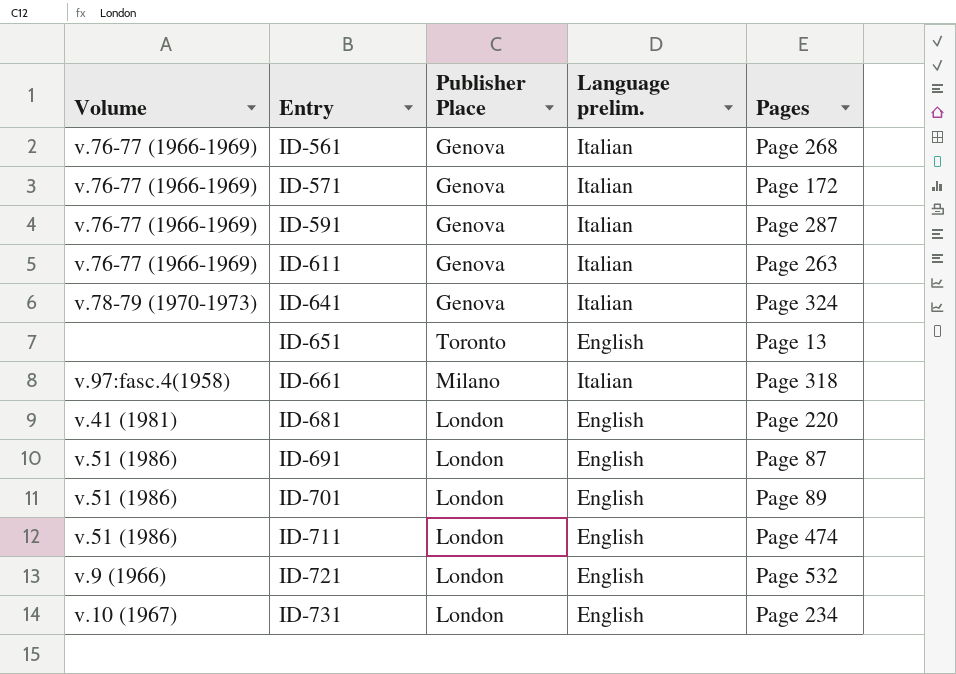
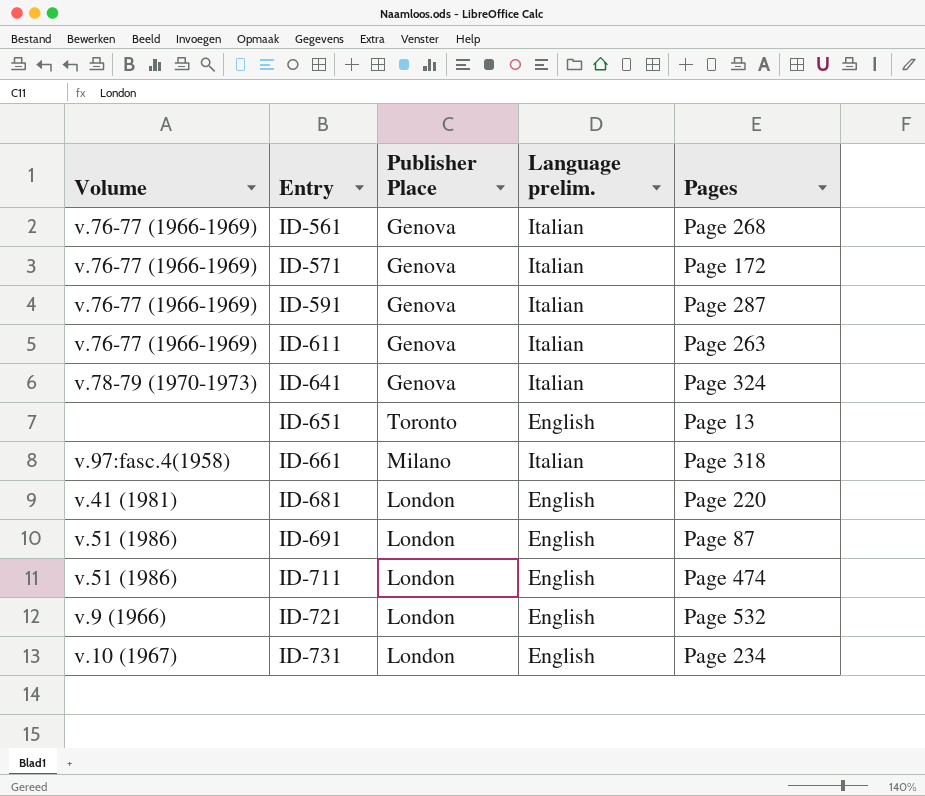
row ID-701: v.51 (1986) | London | English | Page 89 -> none

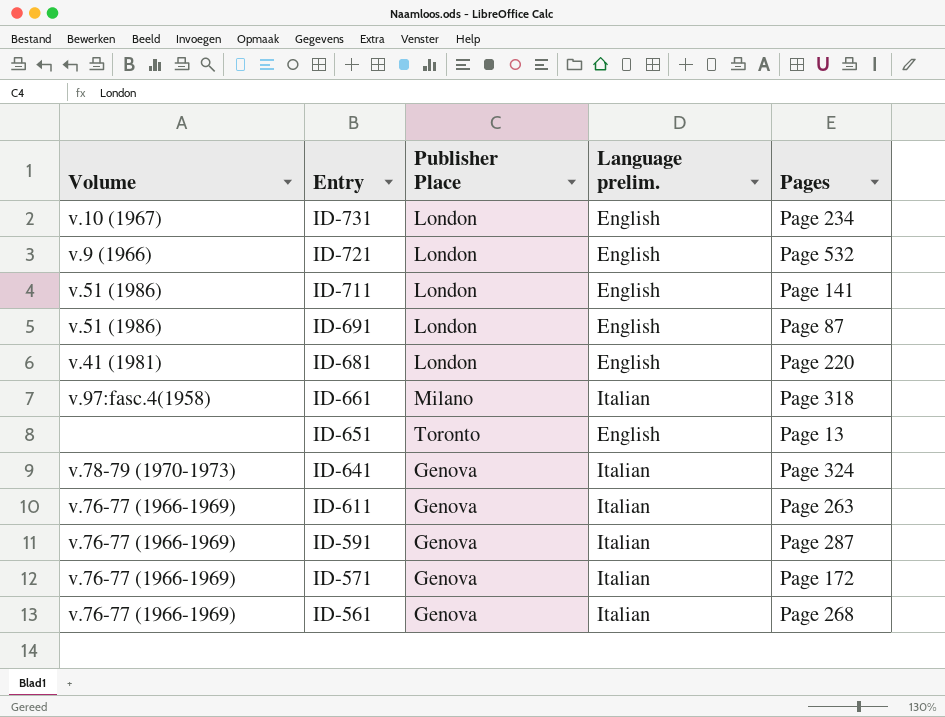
row order: Entry ascending -> Entry descending
ID-711 | Pages: Page 474 -> Page 141

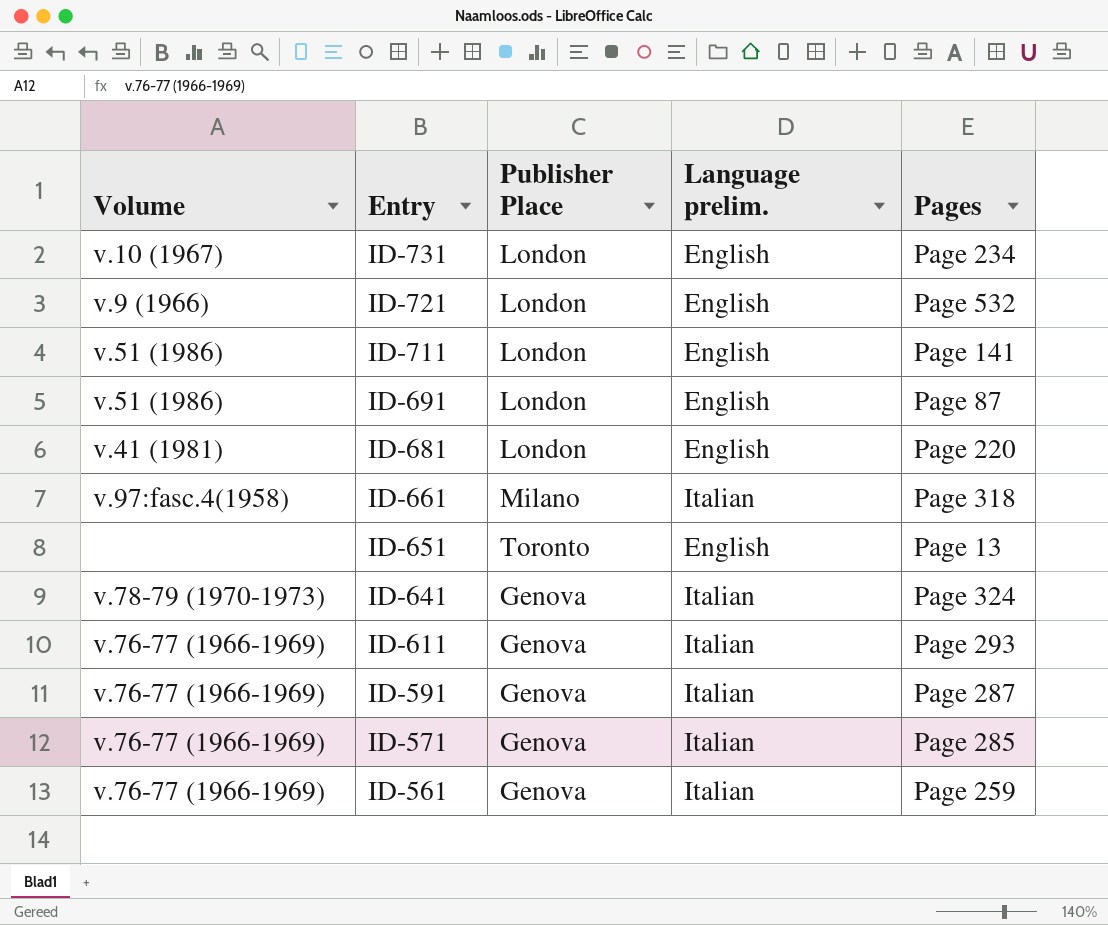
ID-611 | Pages: Page 263 -> Page 293
ID-571 | Pages: Page 172 -> Page 285
ID-561 | Pages: Page 268 -> Page 259

